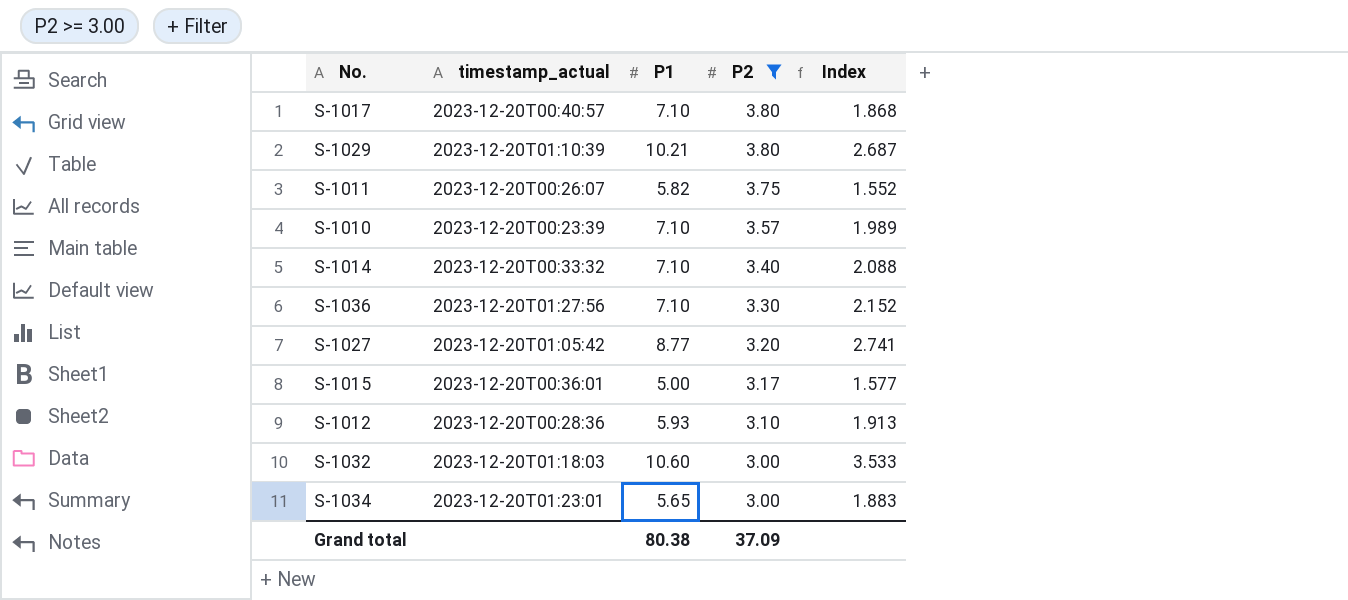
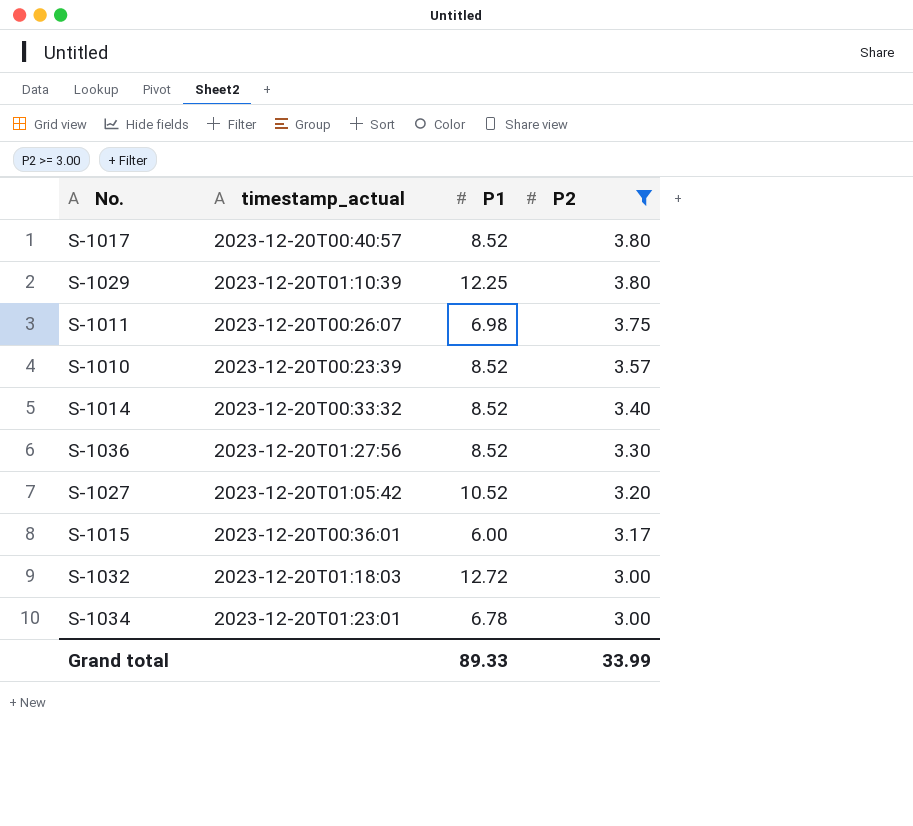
column Index | formula: [P1] / [P2] -> none
row S-1012: 2023-12-20T00:28:36 | 5.93 | 3.10 | 1.913 -> none
S-1017 | P1: 7.10 -> 8.52
S-1029 | P1: 10.21 -> 12.25
S-1011 | P1: 5.82 -> 6.98
S-1010 | P1: 7.10 -> 8.52
S-1014 | P1: 7.10 -> 8.52
S-1036 | P1: 7.10 -> 8.52
S-1027 | P1: 8.77 -> 10.52
S-1015 | P1: 5.00 -> 6.00
S-1032 | P1: 10.60 -> 12.72
S-1034 | P1: 5.65 -> 6.78
Grand total | P1: 80.38 -> 89.33
Grand total | P2: 37.09 -> 33.99

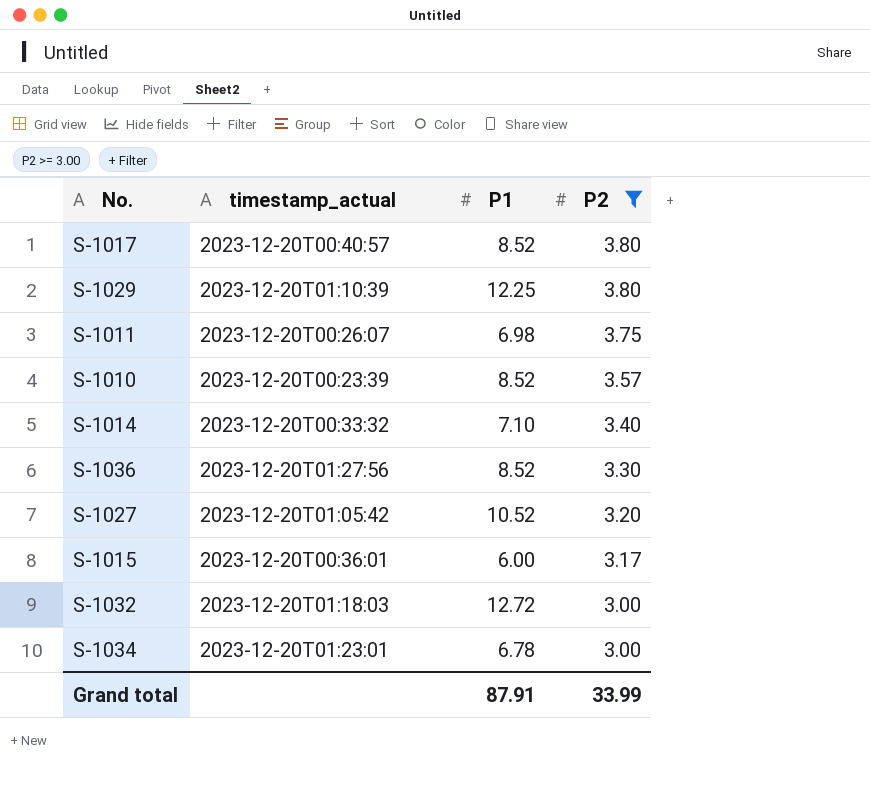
S-1014 | P1: 8.52 -> 7.10
Grand total | P1: 89.33 -> 87.91

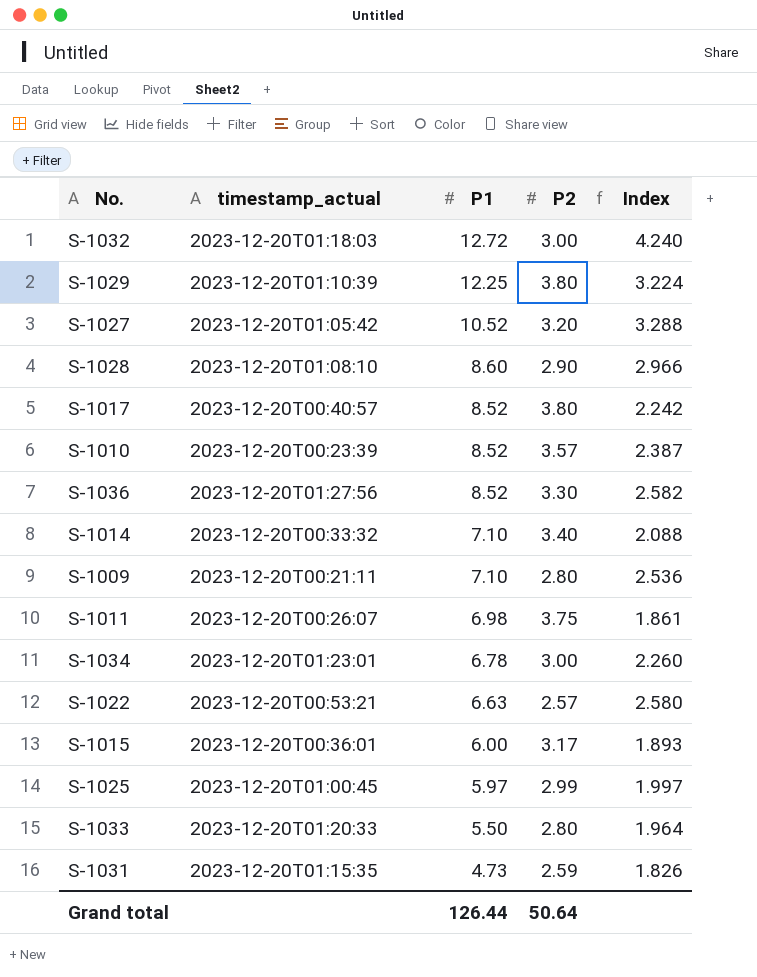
filter: P2 >= 3.00 -> none
row order: P2 descending -> P1 descending
column Index | formula: none -> [P1] / [P2]
Grand total | P1: 87.91 -> 126.44
Grand total | P2: 33.99 -> 50.64

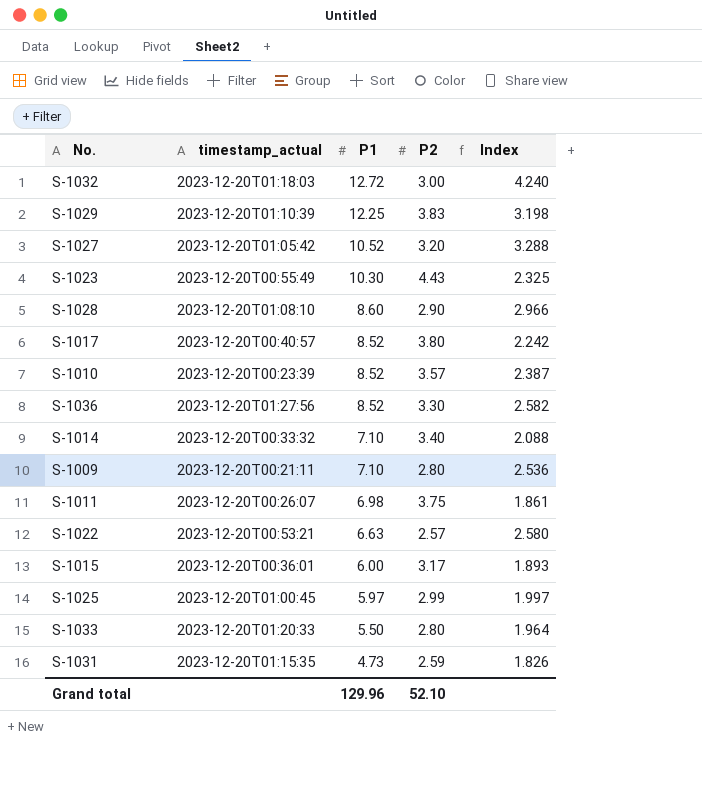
row S-1034: 2023-12-20T01:23:01 | 6.78 | 3.00 | 2.260 -> none
S-1029 | P2: 3.80 -> 3.83
S-1029 | Index: 3.224 -> 3.198
row S-1023: none -> 2023-12-20T00:55:49 | 10.30 | 4.43 | 2.325
Grand total | P1: 126.44 -> 129.96
Grand total | P2: 50.64 -> 52.10

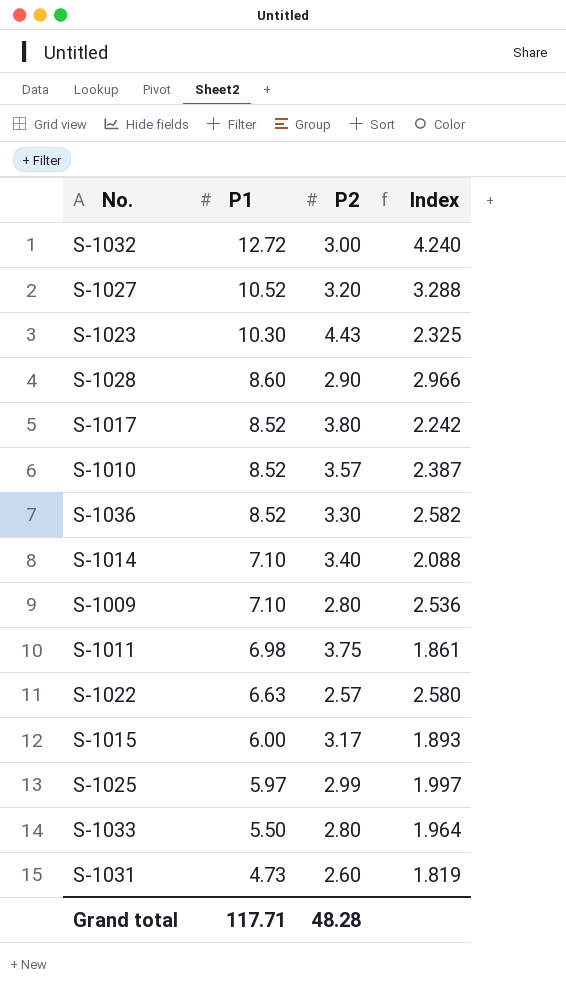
column timestamp_actual | position: 2 -> none
row S-1029: 2023-12-20T01:10:39 | 12.25 | 3.83 | 3.198 -> none
S-1031 | P2: 2.59 -> 2.60
S-1031 | Index: 1.826 -> 1.819
Grand total | P1: 129.96 -> 117.71
Grand total | P2: 52.10 -> 48.28

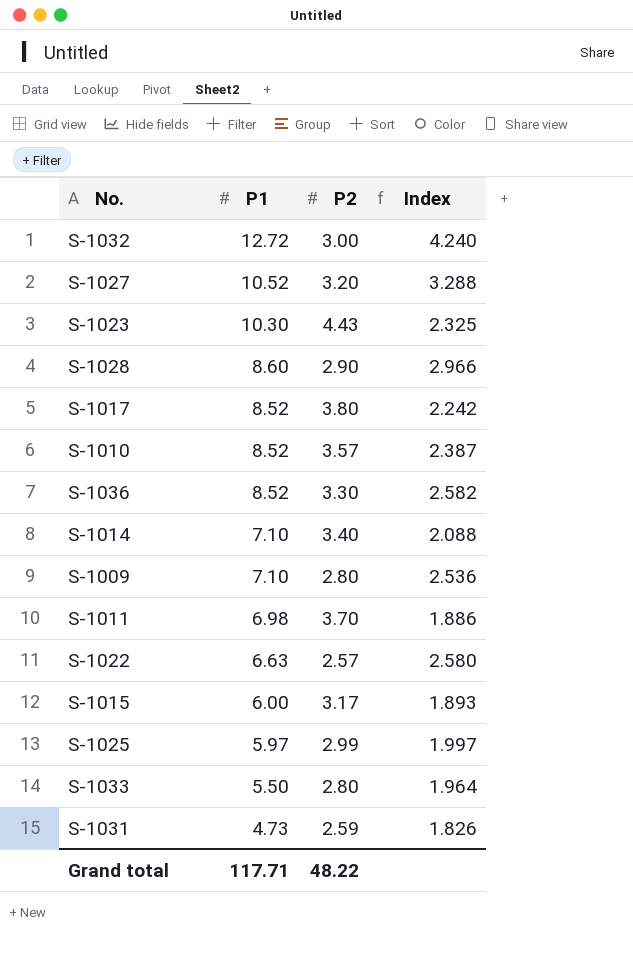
S-1011 | P2: 3.75 -> 3.70
S-1011 | Index: 1.861 -> 1.886
S-1031 | P2: 2.60 -> 2.59
S-1031 | Index: 1.819 -> 1.826
Grand total | P2: 48.28 -> 48.22

